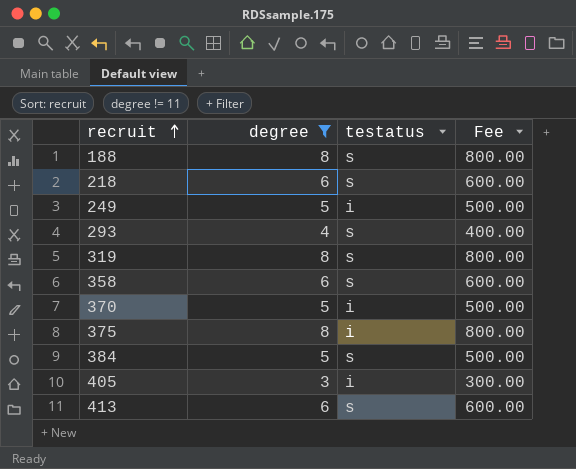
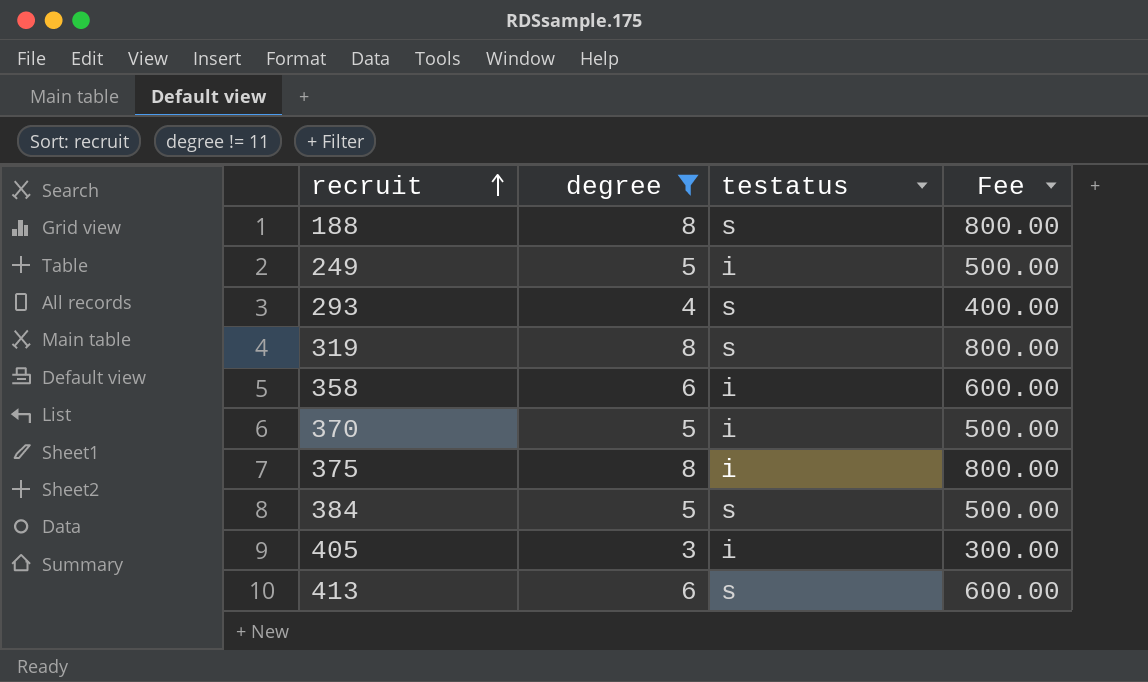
row 218: 6 | s | 600.00 -> none
358 | testatus: s -> i

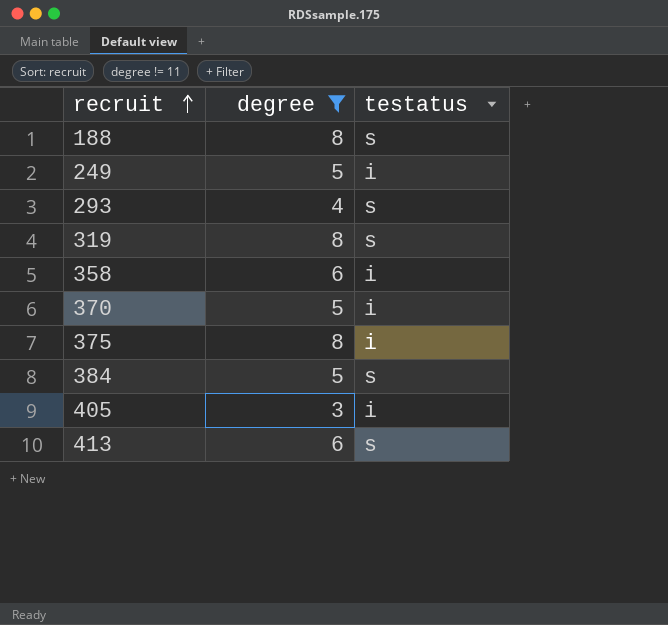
column Fee | formula: [degree] * 100 -> none

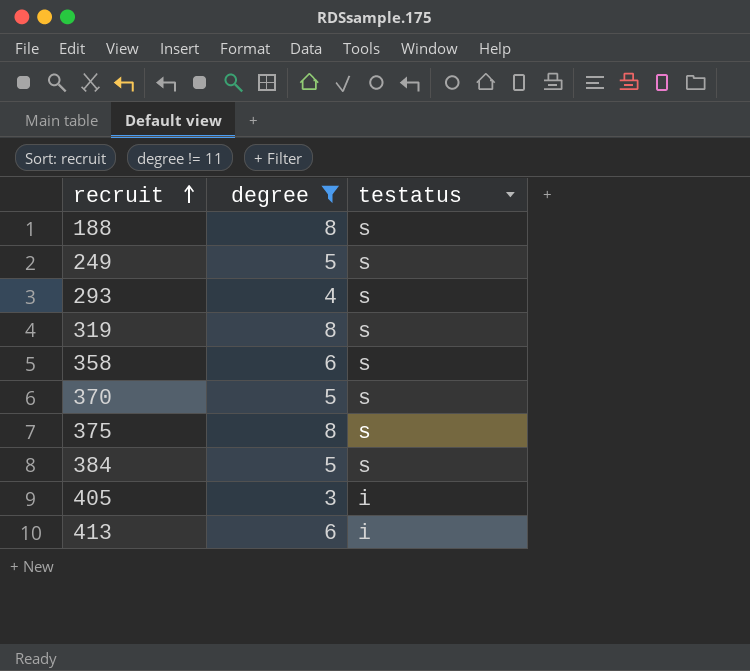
249 | testatus: i -> s
358 | testatus: i -> s
370 | testatus: i -> s
375 | testatus: i -> s
413 | testatus: s -> i

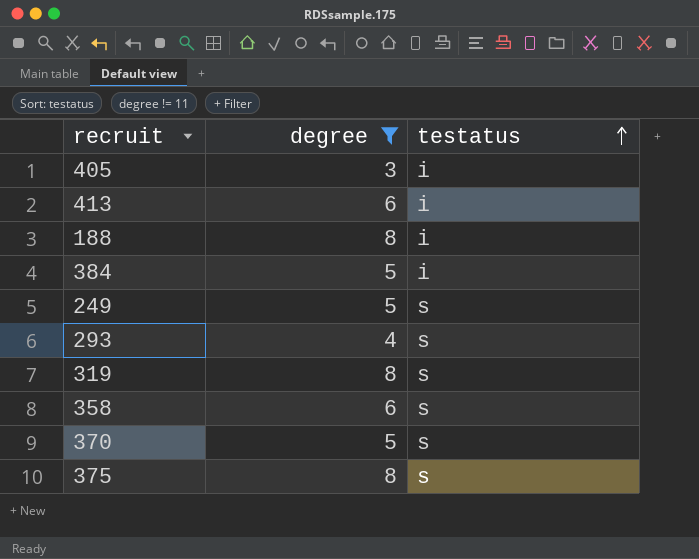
row order: recruit ascending -> testatus ascending
188 | testatus: s -> i
384 | testatus: s -> i

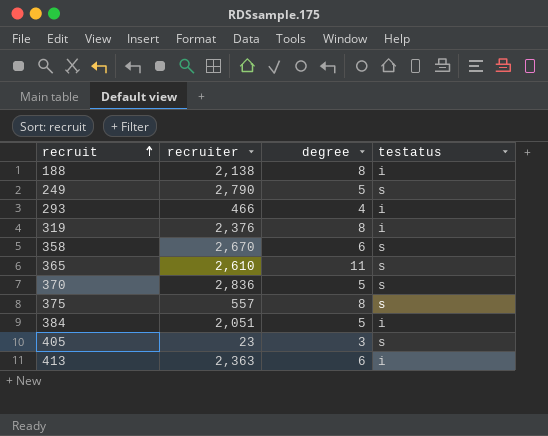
filter: degree != 11 -> none
row order: testatus ascending -> recruit ascending
column recruiter | position: none -> 2
293 | testatus: s -> i
319 | testatus: s -> i
405 | testatus: i -> s

